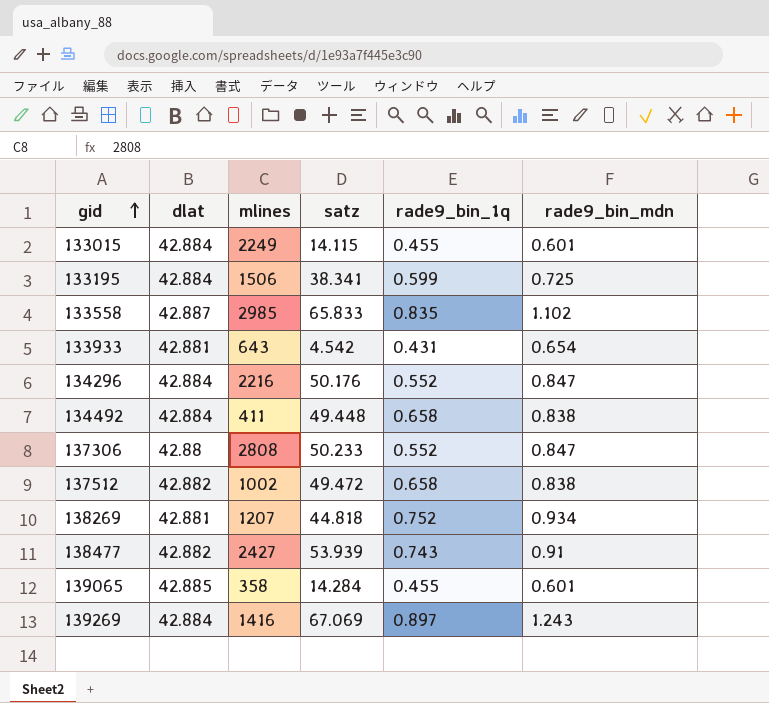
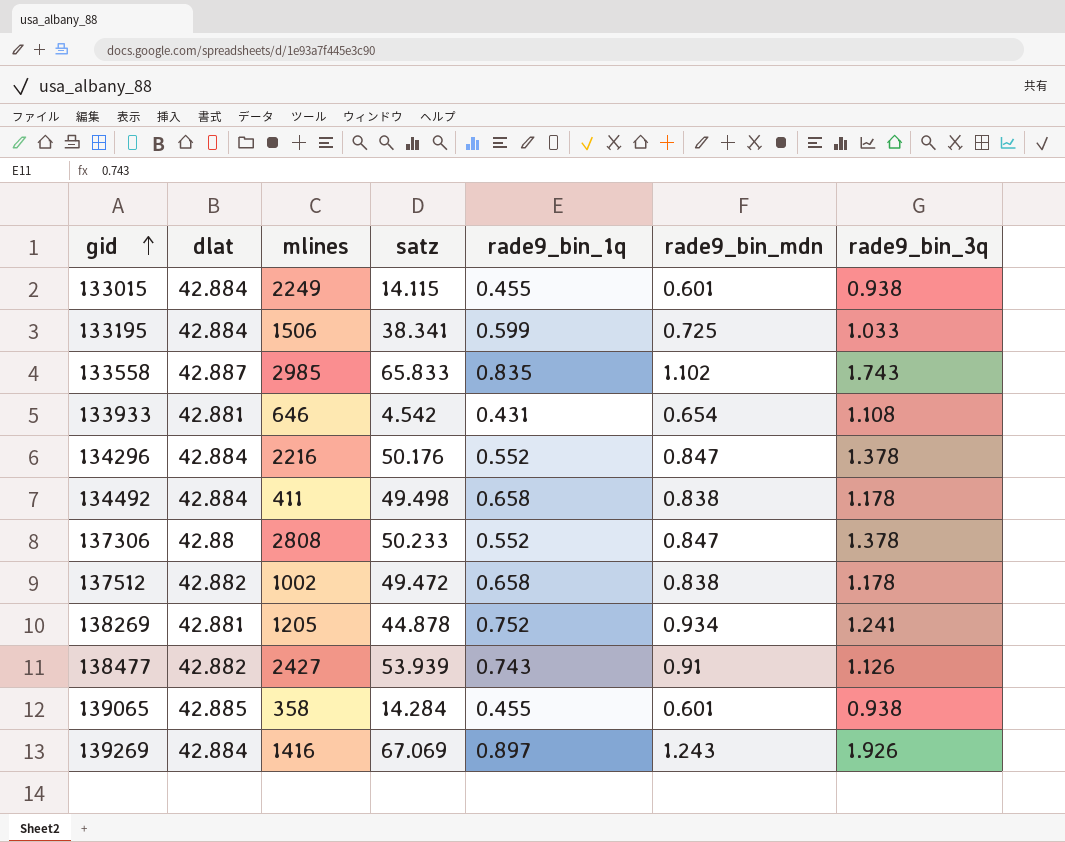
column rade9_bin_3q | position: none -> 7
133933 | mlines: 643 -> 646
134492 | satz: 49.448 -> 49.498
138269 | mlines: 1207 -> 1205
138269 | satz: 44.818 -> 44.878

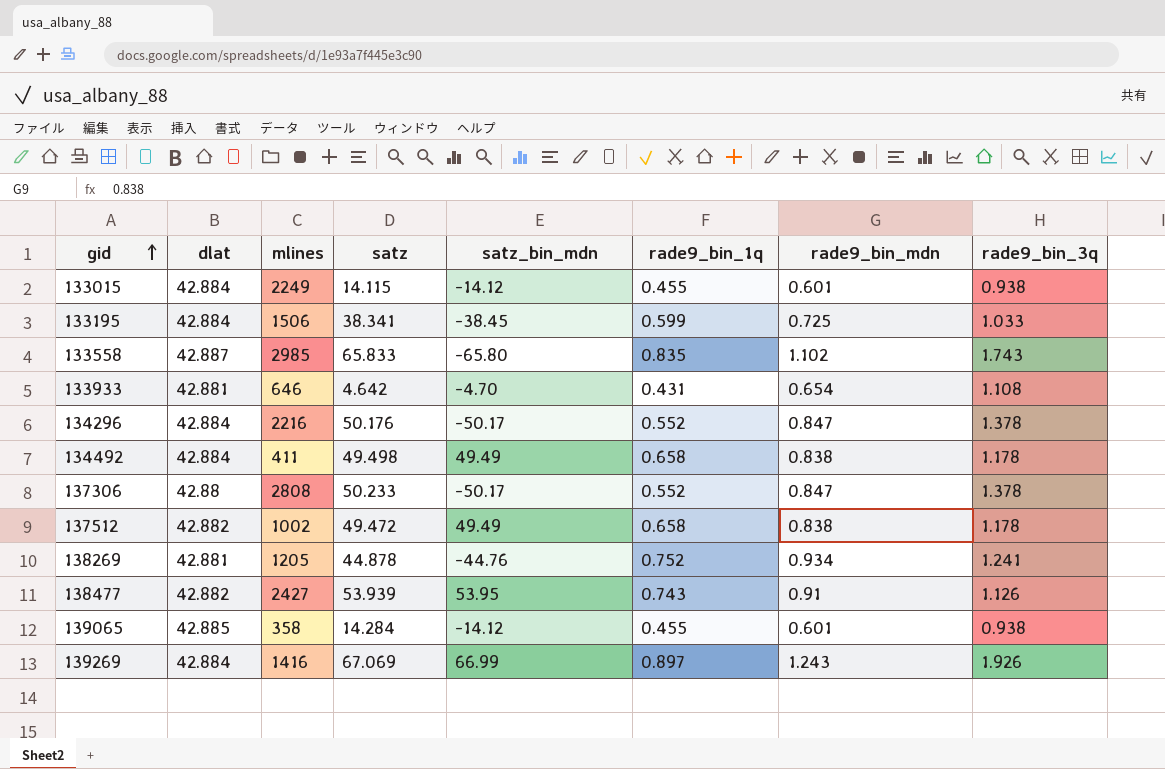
column satz_bin_mdn | position: none -> 5
133933 | satz: 4.542 -> 4.642

